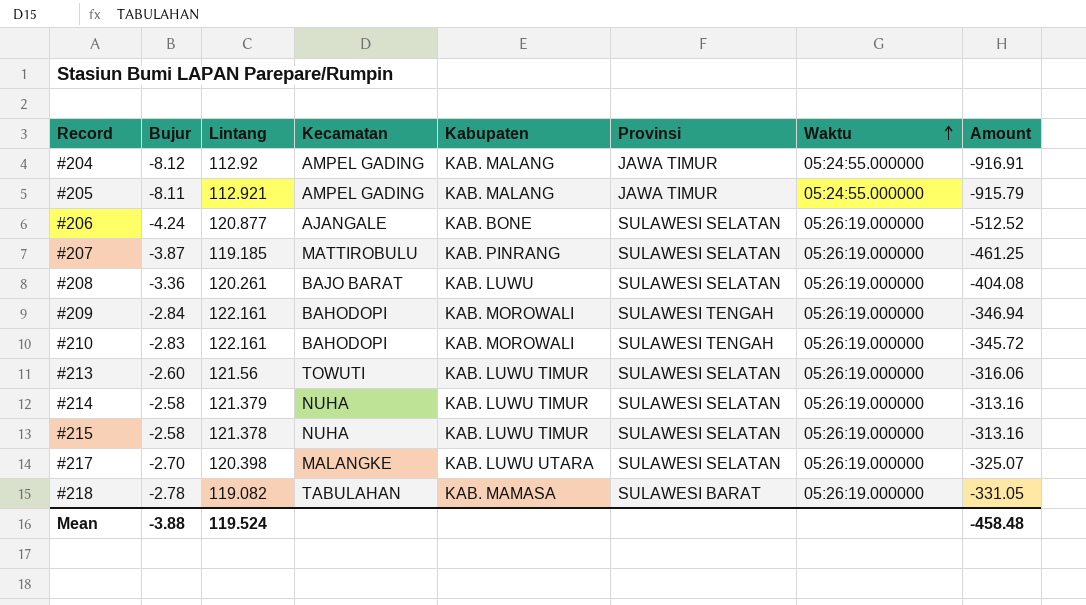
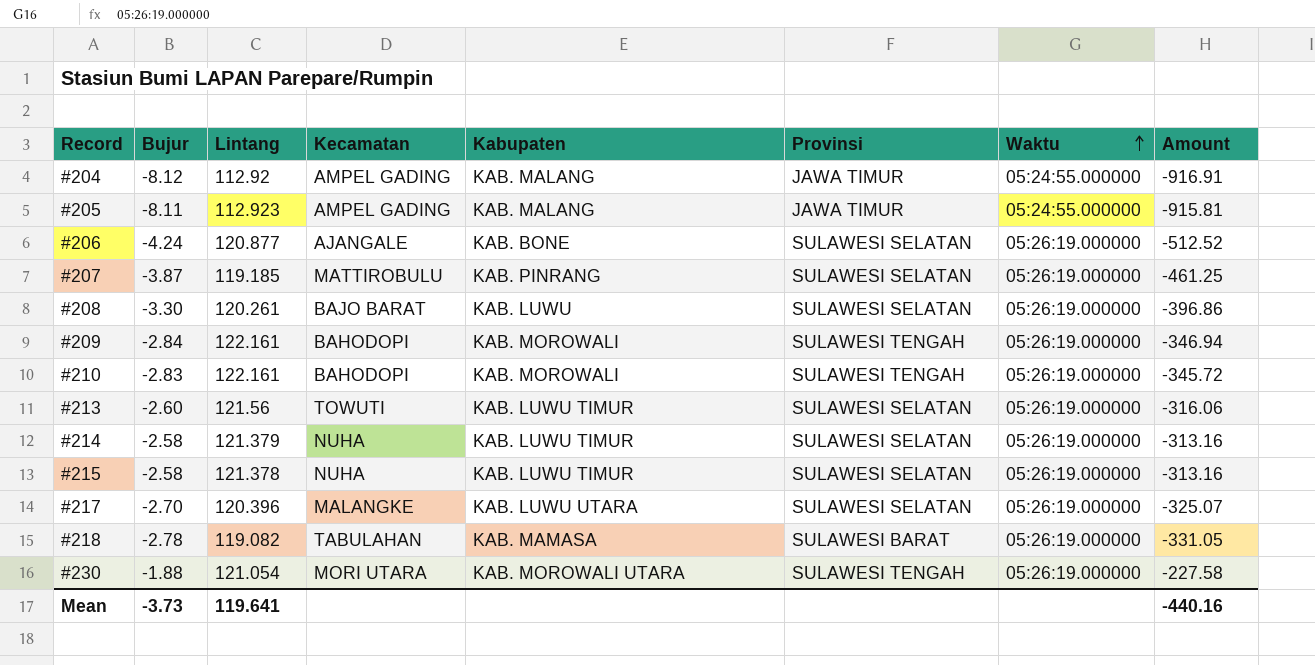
#205 | Lintang: 112.921 -> 112.923
#205 | Amount: -915.79 -> -915.81
#208 | Bujur: -3.36 -> -3.30
#208 | Amount: -404.08 -> -396.86
#217 | Lintang: 120.398 -> 120.396
row #230: none -> -1.88 | 121.054 | MORI UTARA | KAB. MOROWALI UTARA | SULAWESI TENGAH | 05:26:19.000000 | -227.58
Mean | Bujur: -3.88 -> -3.73
Mean | Lintang: 119.524 -> 119.641
Mean | Amount: -458.48 -> -440.16

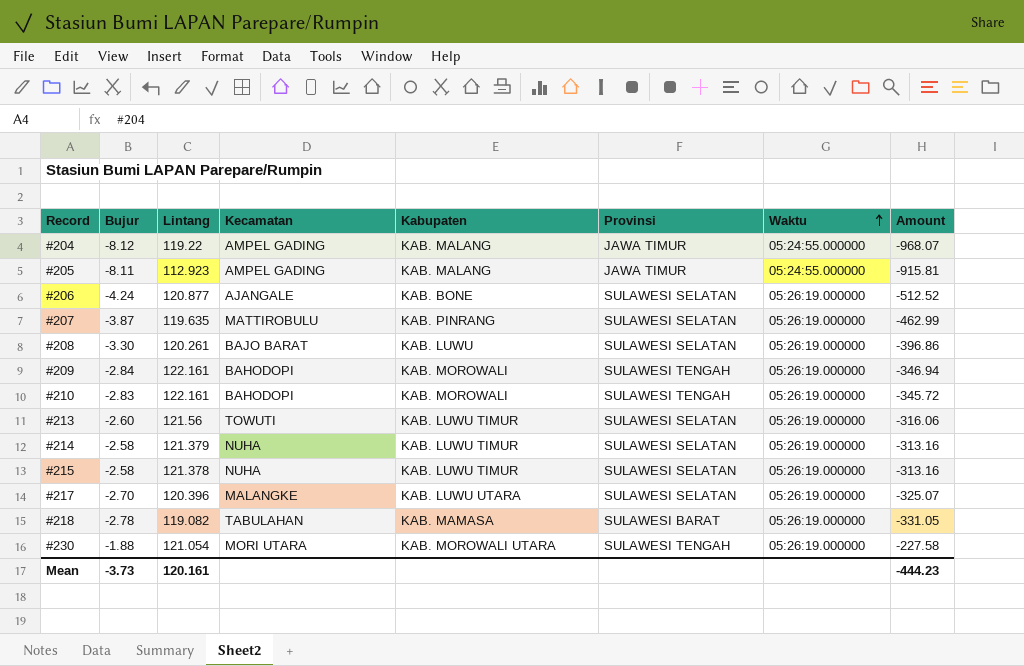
#204 | Lintang: 112.92 -> 119.22
#204 | Amount: -916.91 -> -968.07
#207 | Lintang: 119.185 -> 119.635
#207 | Amount: -461.25 -> -462.99
Mean | Lintang: 119.641 -> 120.161
Mean | Amount: -440.16 -> -444.23

